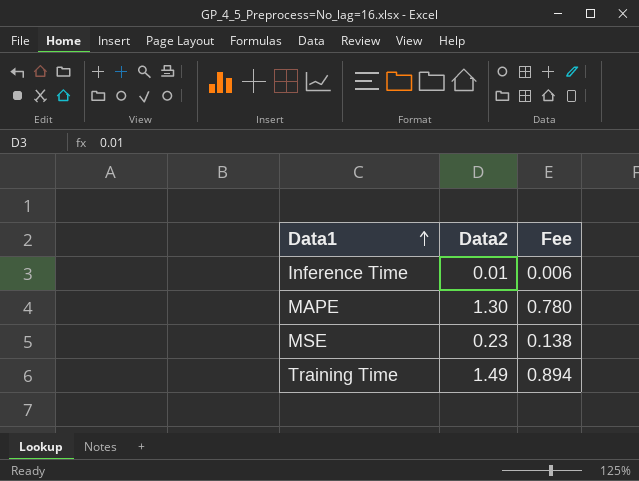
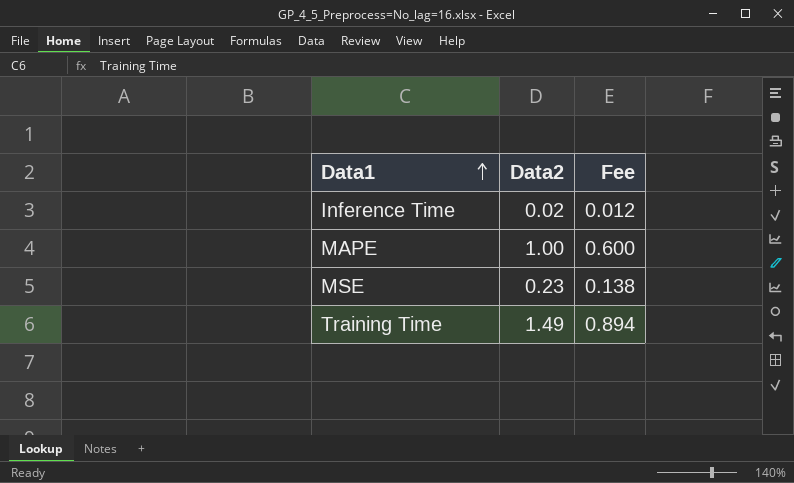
Inference Time | Data2: 0.01 -> 0.02
Inference Time | Fee: 0.006 -> 0.012
MAPE | Data2: 1.30 -> 1.00
MAPE | Fee: 0.780 -> 0.600

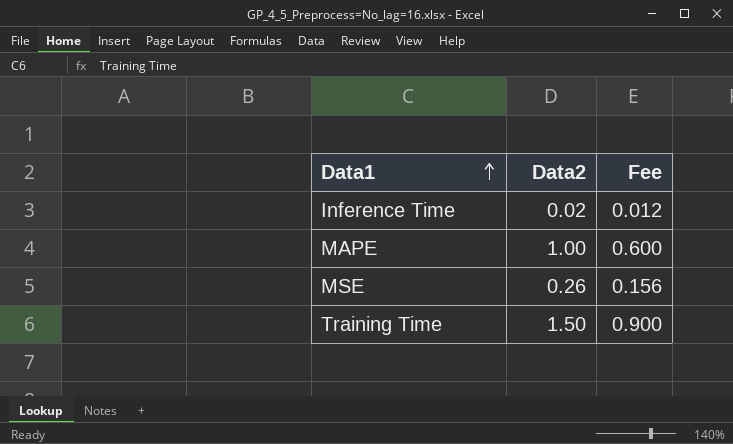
MSE | Data2: 0.23 -> 0.26
MSE | Fee: 0.138 -> 0.156
Training Time | Data2: 1.49 -> 1.50
Training Time | Fee: 0.894 -> 0.900

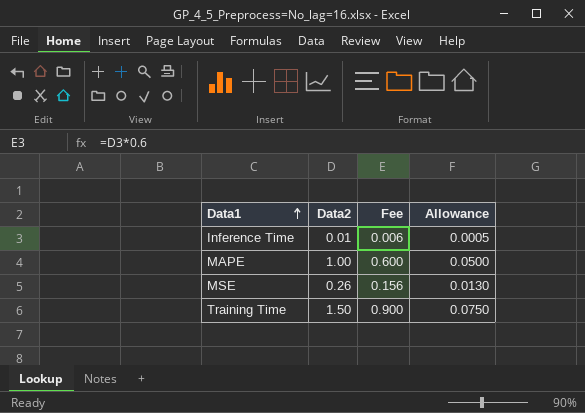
column Allowance | formula: none -> [Data2] * 0.05
Inference Time | Data2: 0.02 -> 0.01
Inference Time | Fee: 0.012 -> 0.006

